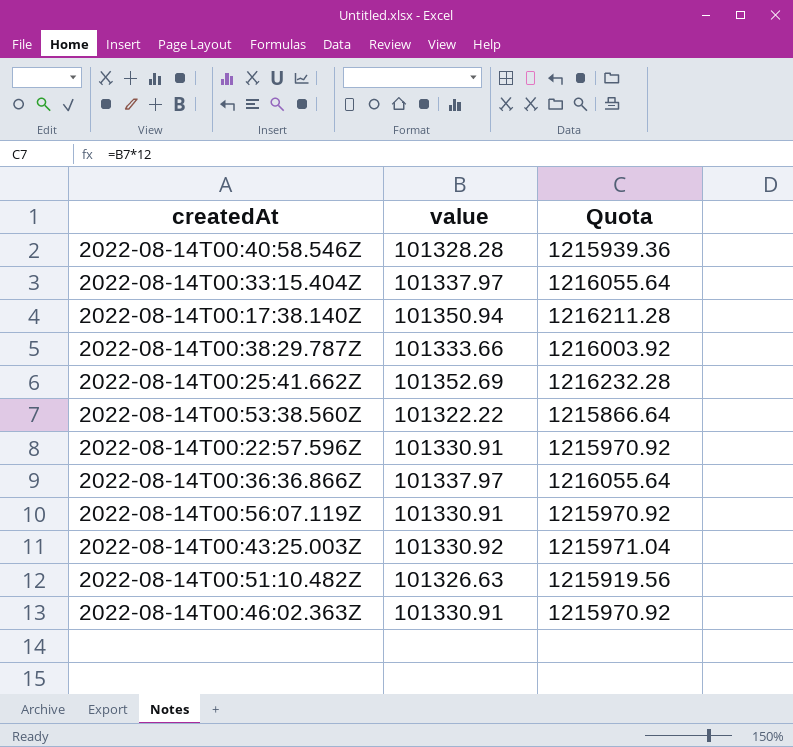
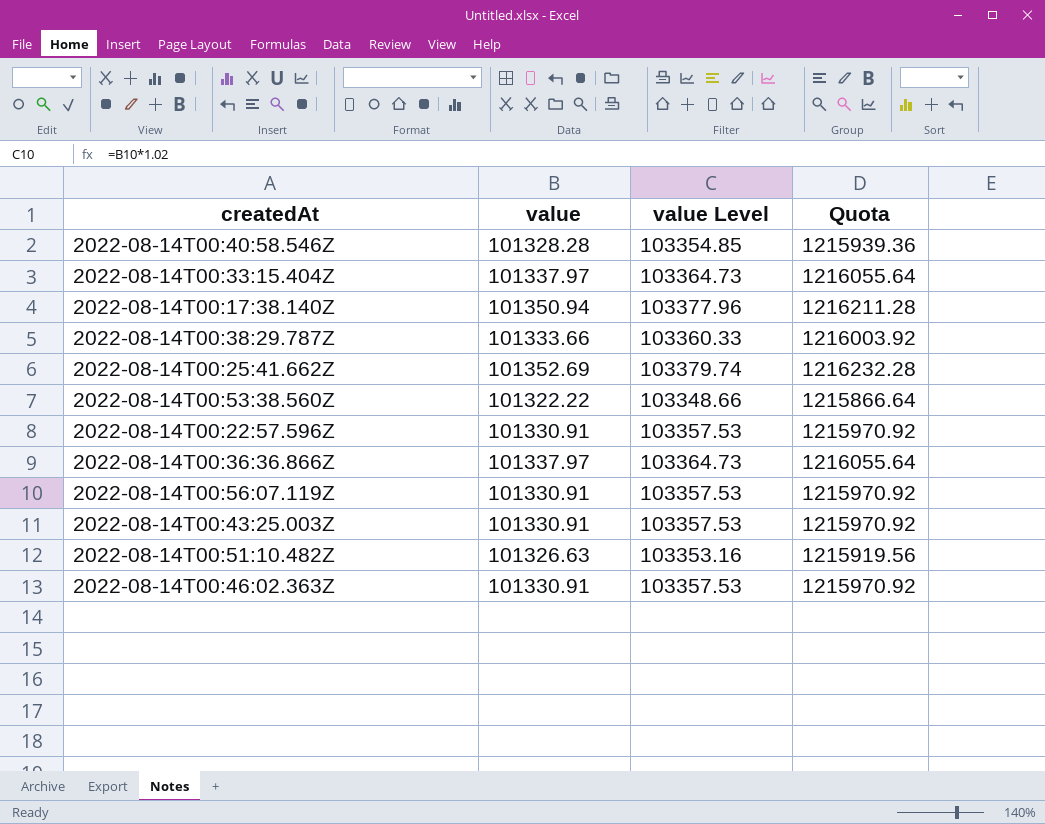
column value Level | formula: none -> [value] * 1.02
2022-08-14T00:43:25.003Z | value: 101330.92 -> 101330.91
2022-08-14T00:43:25.003Z | Quota: 1215971.04 -> 1215970.92

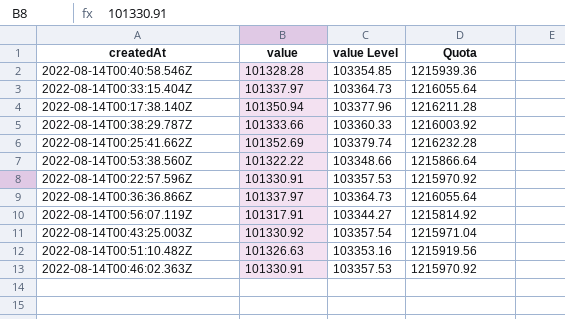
2022-08-14T00:56:07.119Z | value: 101330.91 -> 101317.91
2022-08-14T00:56:07.119Z | value Level: 103357.53 -> 103344.27
2022-08-14T00:56:07.119Z | Quota: 1215970.92 -> 1215814.92
2022-08-14T00:43:25.003Z | value: 101330.91 -> 101330.92
2022-08-14T00:43:25.003Z | value Level: 103357.53 -> 103357.54
2022-08-14T00:43:25.003Z | Quota: 1215970.92 -> 1215971.04

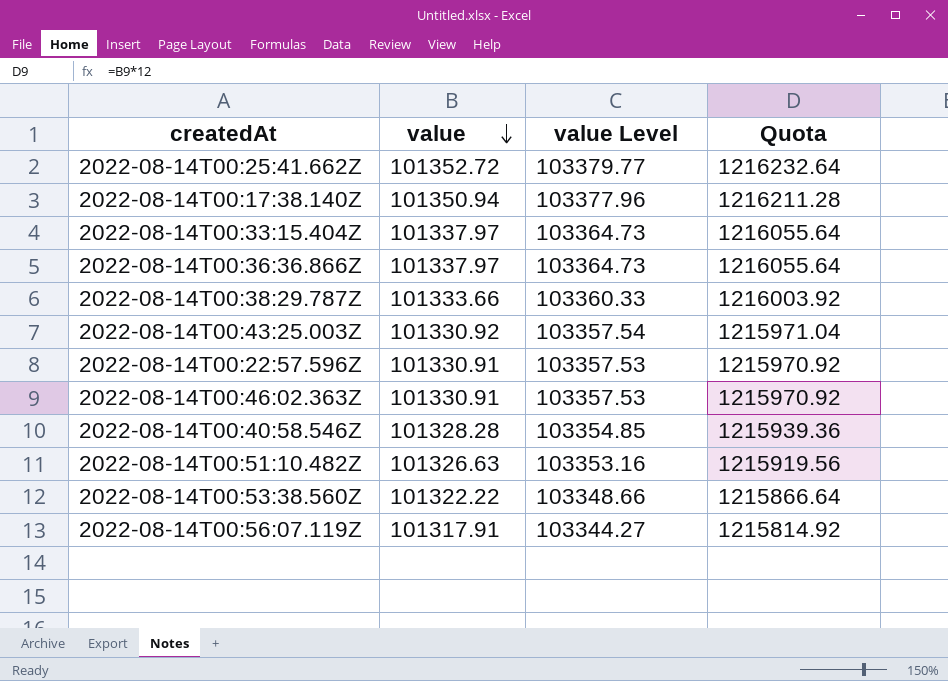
row order: none -> value descending
2022-08-14T00:25:41.662Z | value: 101352.69 -> 101352.72
2022-08-14T00:25:41.662Z | value Level: 103379.74 -> 103379.77
2022-08-14T00:25:41.662Z | Quota: 1216232.28 -> 1216232.64

